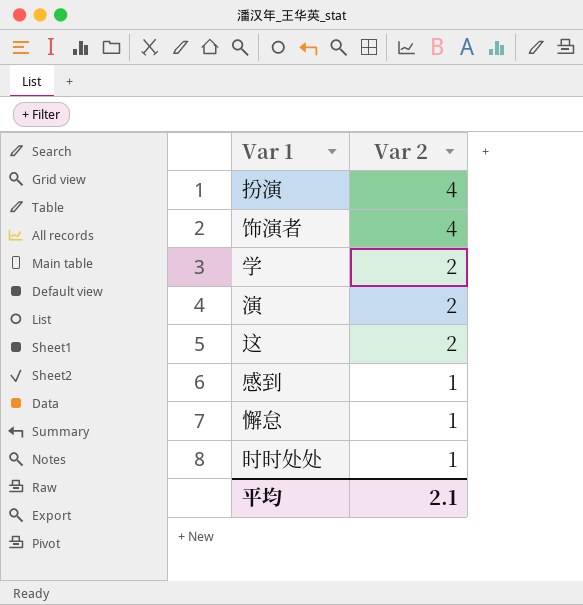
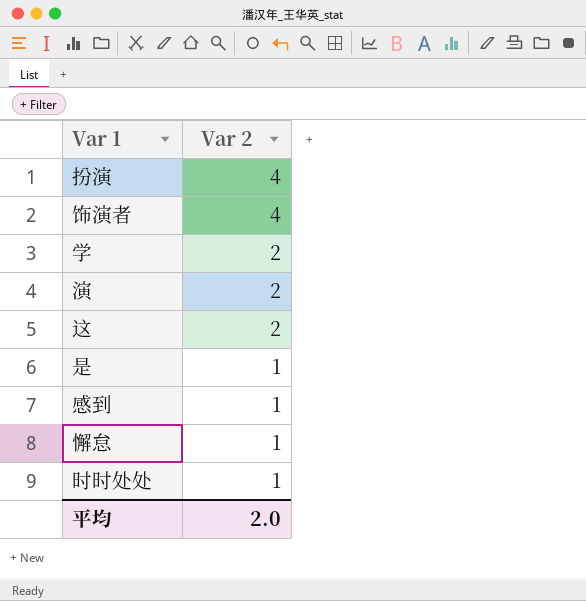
row 是: none -> 1
平均 | Var 2: 2.1 -> 2.0

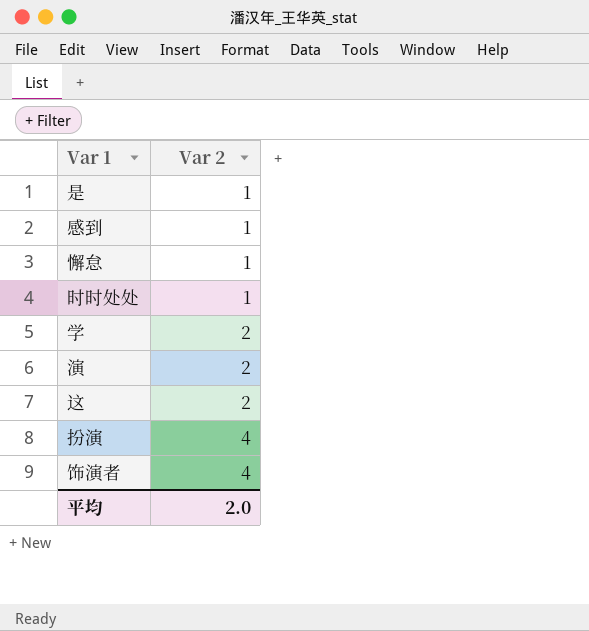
row order: Var 2 descending -> Var 2 ascending

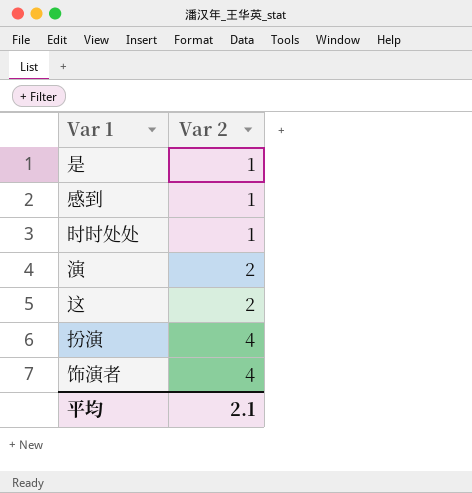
row 懈怠: 1 -> none
row 学: 2 -> none
平均 | Var 2: 2.0 -> 2.1

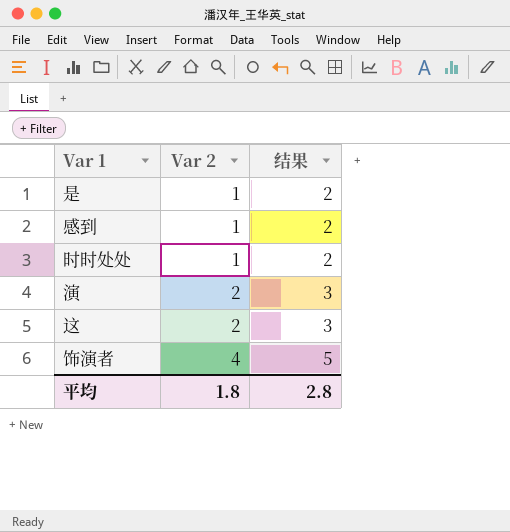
column 结果 | formula: none -> [Var 2] + 1
row 扮演: 4 -> none
平均 | Var 2: 2.1 -> 1.8

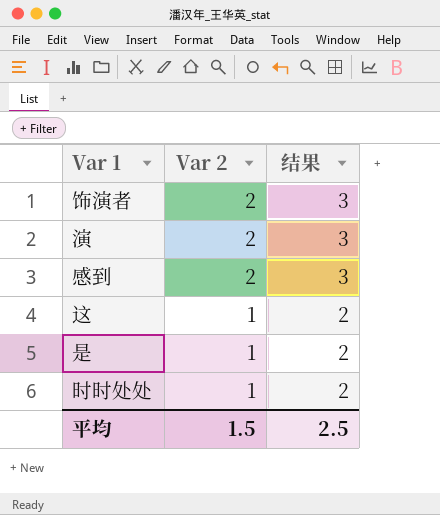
row order: Var 2 ascending -> Var 2 descending
饰演者 | Var 2: 4 -> 2
饰演者 | 结果: 5 -> 3
感到 | Var 2: 1 -> 2
感到 | 结果: 2 -> 3
这 | Var 2: 2 -> 1
这 | 结果: 3 -> 2
平均 | Var 2: 1.8 -> 1.5
平均 | 结果: 2.8 -> 2.5

